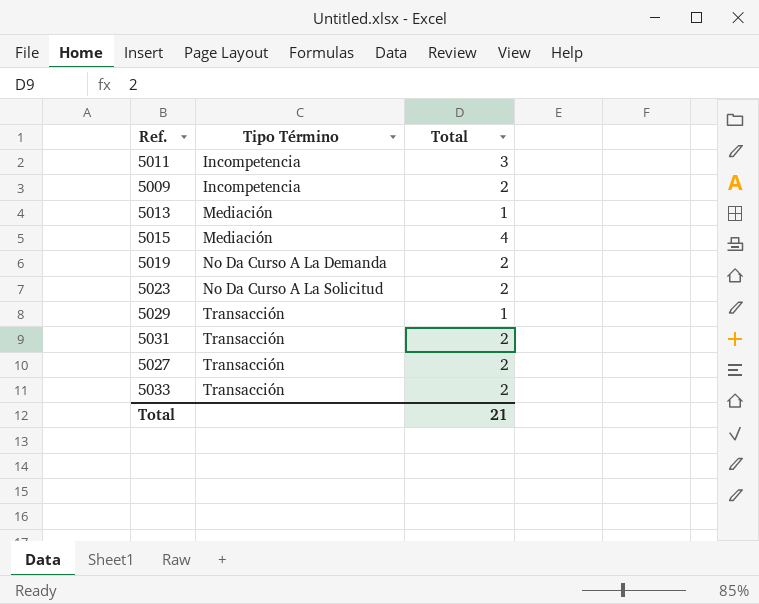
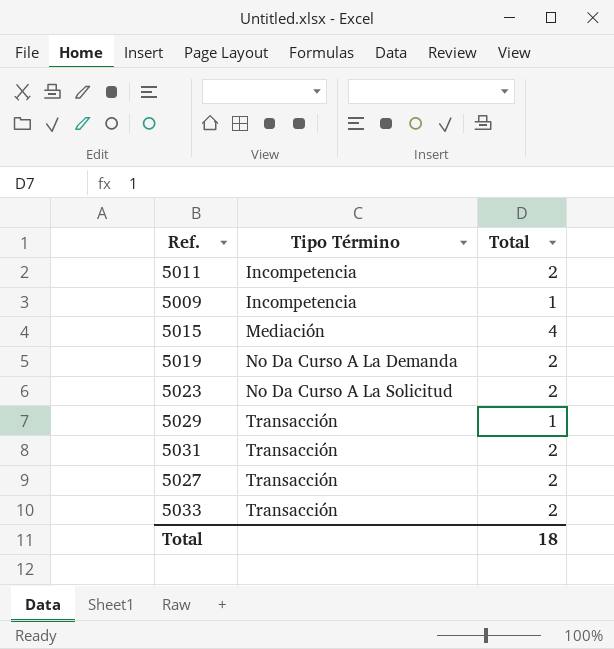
row 5013: Mediación | 1 -> none
5011 | Total: 3 -> 2
5009 | Total: 2 -> 1
Total | Total: 21 -> 18

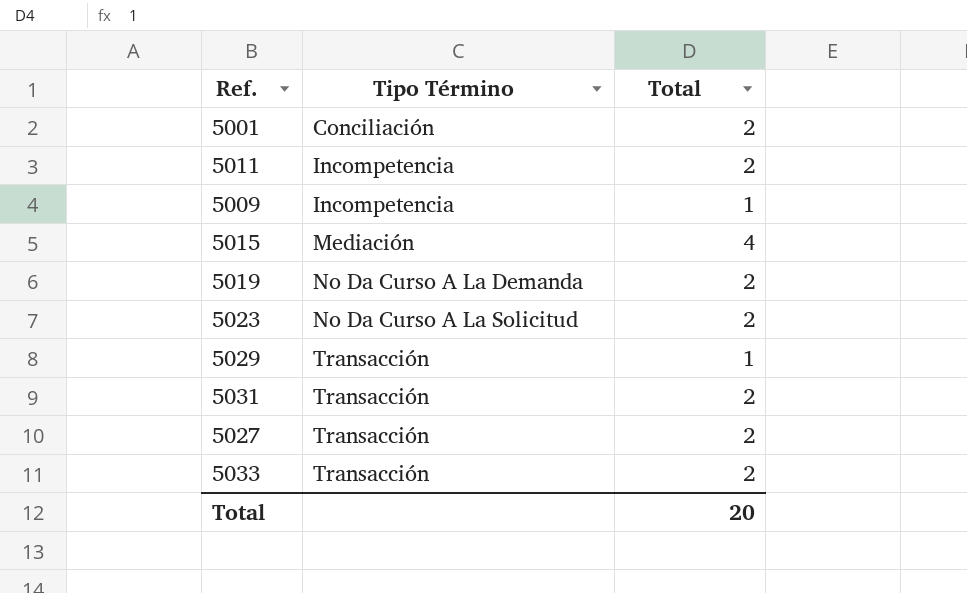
row 5001: none -> Conciliación | 2
Total | Total: 18 -> 20

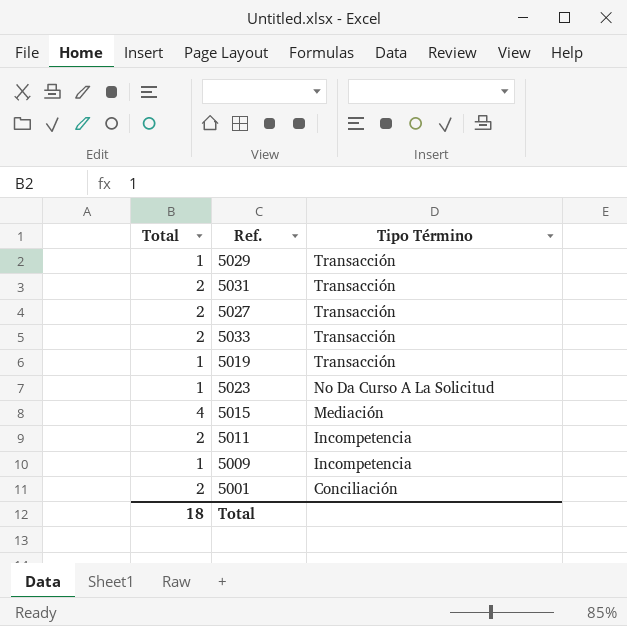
row order: Tipo Término ascending -> Tipo Término descending
column Total | position: 3 -> 1
5019 | Total: 2 -> 1
5019 | Tipo Término: No Da Curso A La Demanda -> Transacción
5023 | Total: 2 -> 1
Total | Total: 20 -> 18

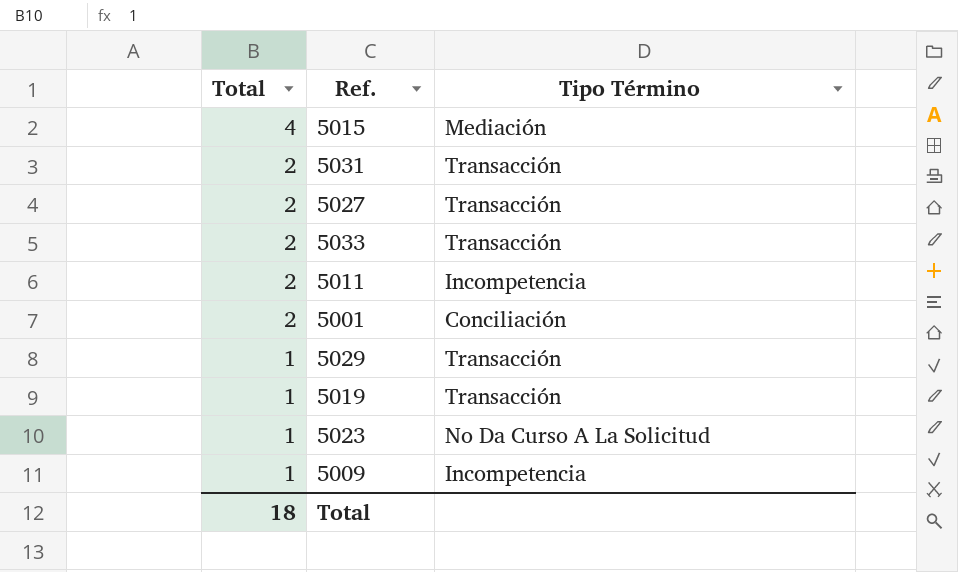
row order: Tipo Término descending -> Total descending

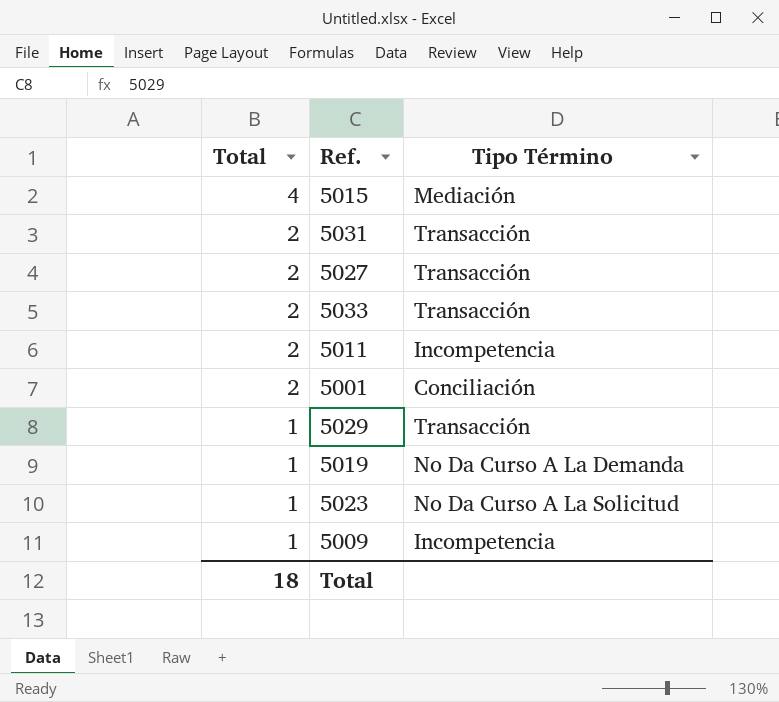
5019 | Tipo Término: Transacción -> No Da Curso A La Demanda

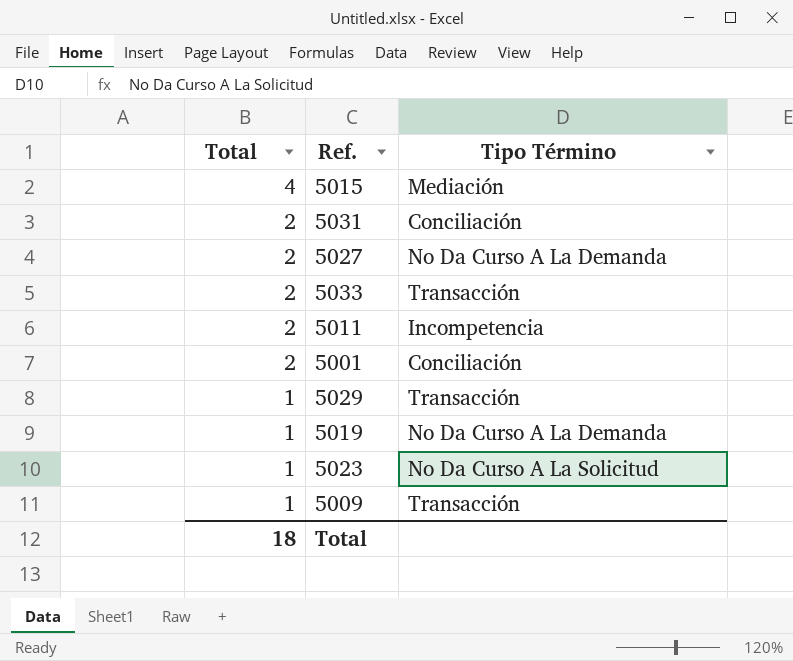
5031 | Tipo Término: Transacción -> Conciliación
5027 | Tipo Término: Transacción -> No Da Curso A La Demanda
5009 | Tipo Término: Incompetencia -> Transacción

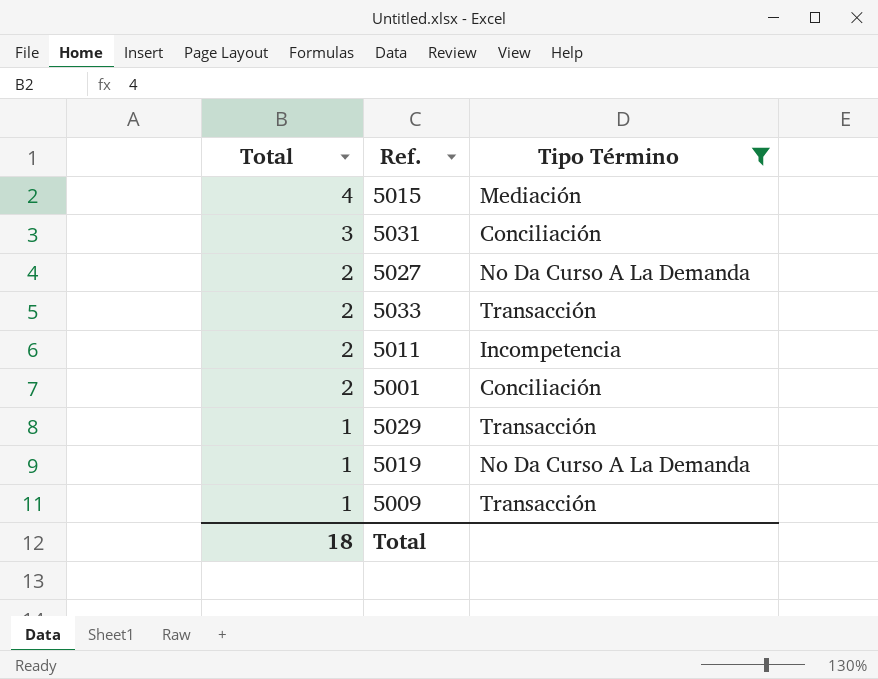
filter: none -> Tipo Término != No Da Curso A La Solicitud
5031 | Total: 2 -> 3

